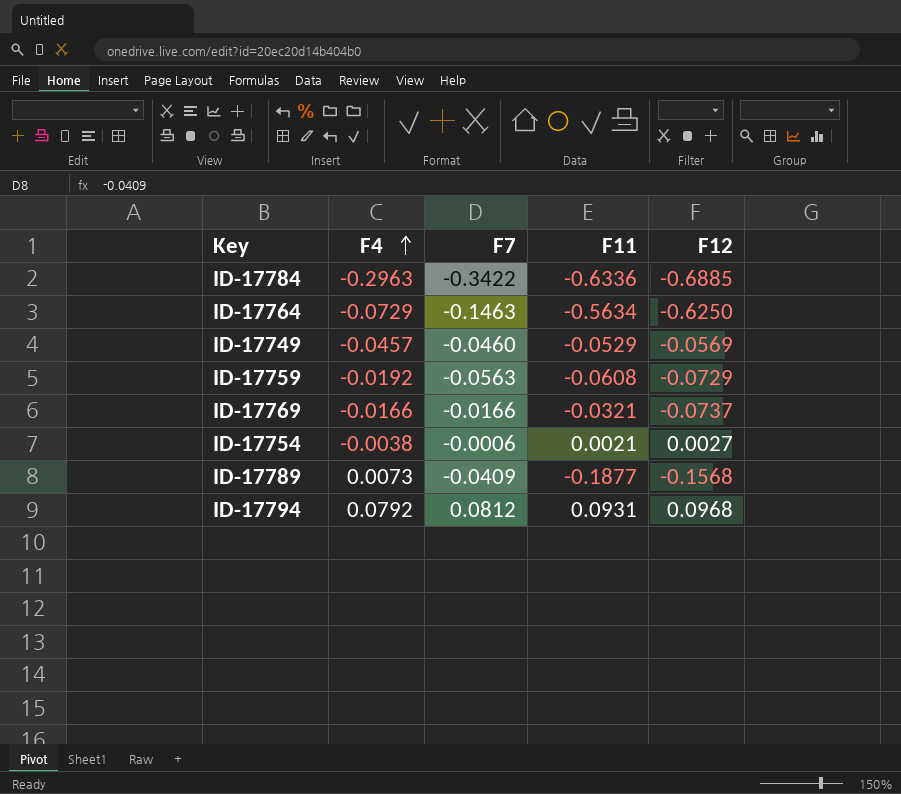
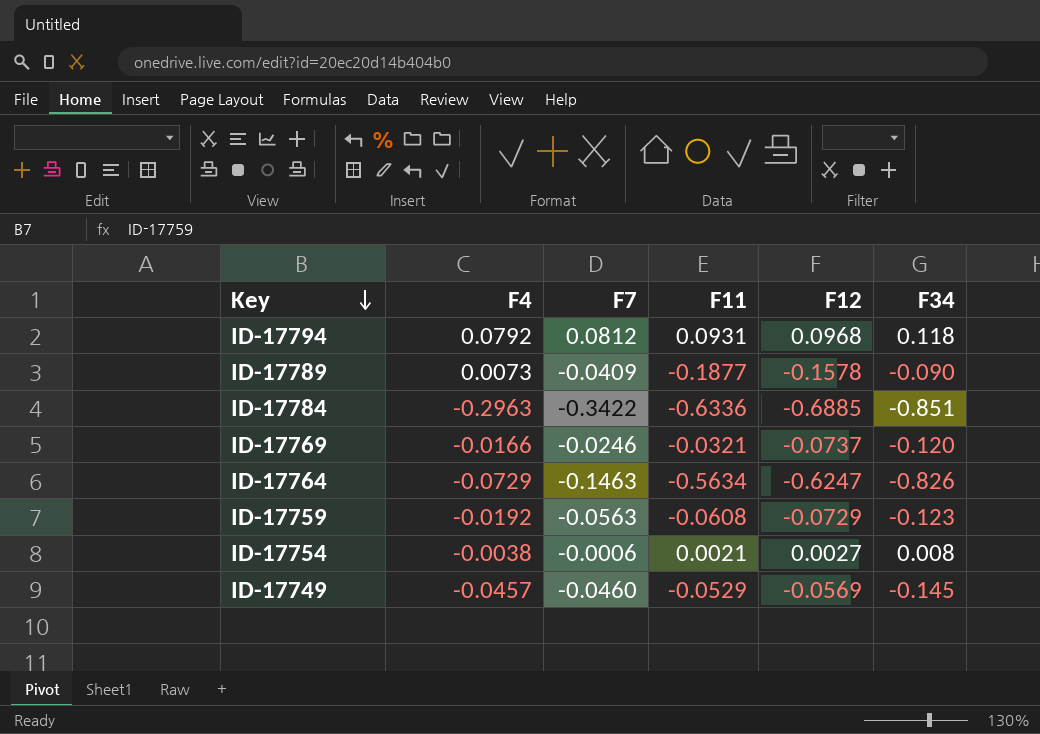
row order: F4 ascending -> Key descending
column F34 | position: none -> 6
ID-17789 | F12: -0.1568 -> -0.1578
ID-17769 | F7: -0.0166 -> -0.0246
ID-17764 | F12: -0.6250 -> -0.6247

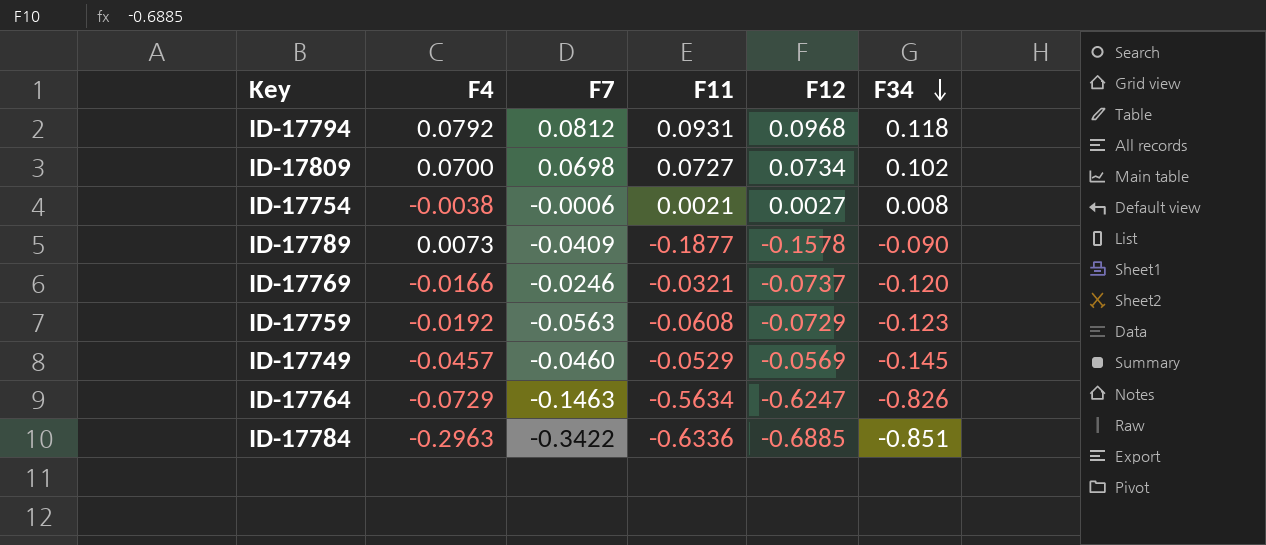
row order: Key descending -> F34 descending
row ID-17809: none -> 0.0700 | 0.0698 | 0.0727 | 0.0734 | 0.102

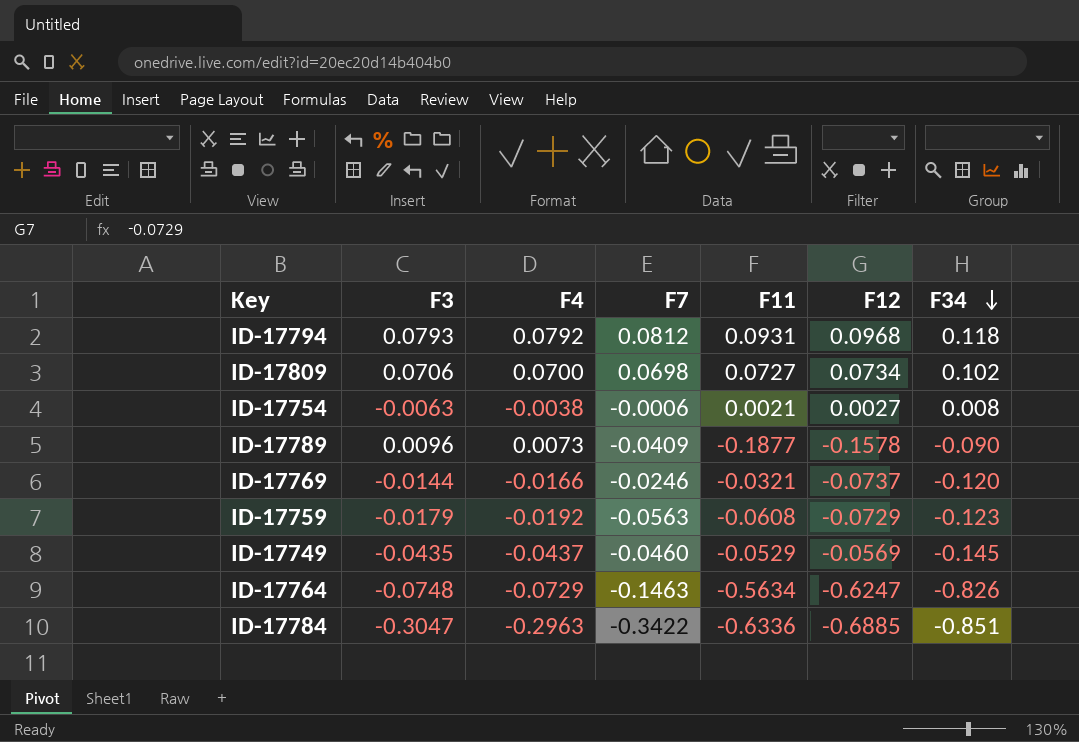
column F3 | position: none -> 2
ID-17749 | F4: -0.0457 -> -0.0437

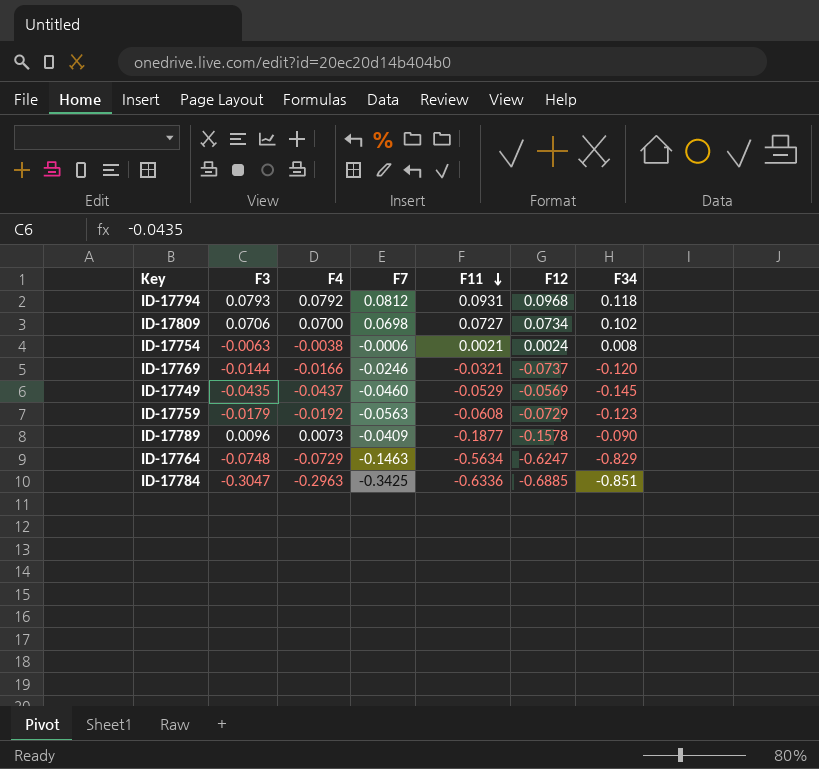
row order: F34 descending -> F11 descending
ID-17754 | F12: 0.0027 -> 0.0024
ID-17764 | F34: -0.826 -> -0.829
ID-17784 | F7: -0.3422 -> -0.3425

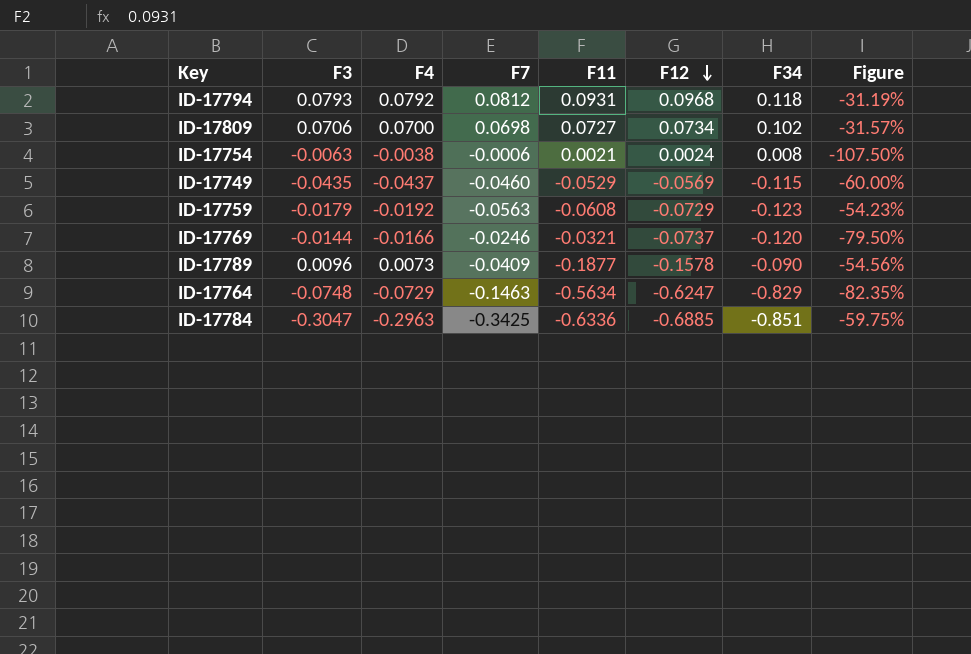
row order: F11 descending -> F12 descending
column Figure | formula: none -> ([F7] - [F34]) / [F34]
ID-17749 | F34: -0.145 -> -0.115

